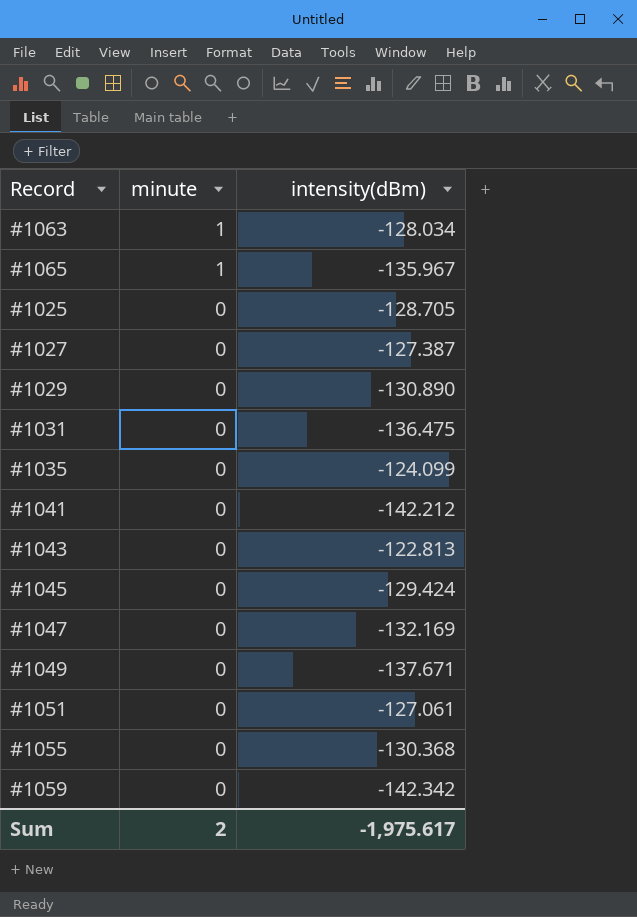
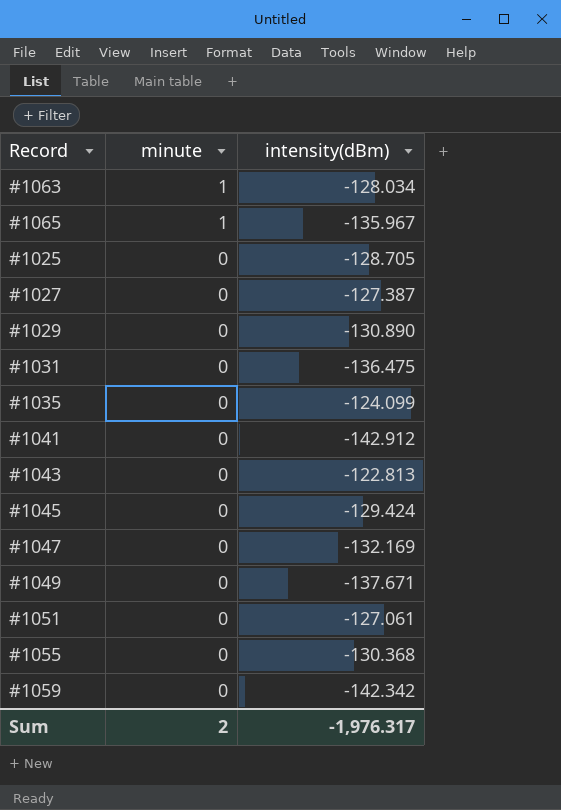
#1041 | intensity(dBm): -142.212 -> -142.912
Sum | intensity(dBm): -1,975.617 -> -1,976.317

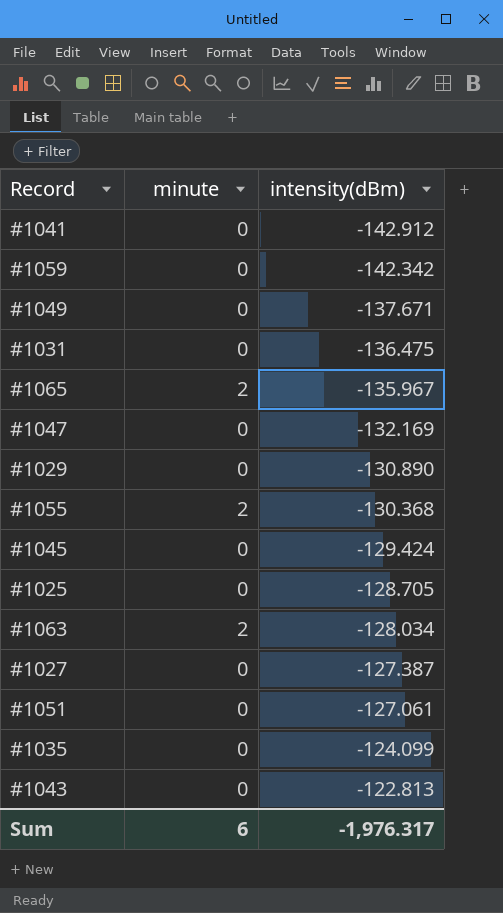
row order: minute descending -> intensity(dBm) ascending
#1065 | minute: 1 -> 2
#1055 | minute: 0 -> 2
#1063 | minute: 1 -> 2
Sum | minute: 2 -> 6

